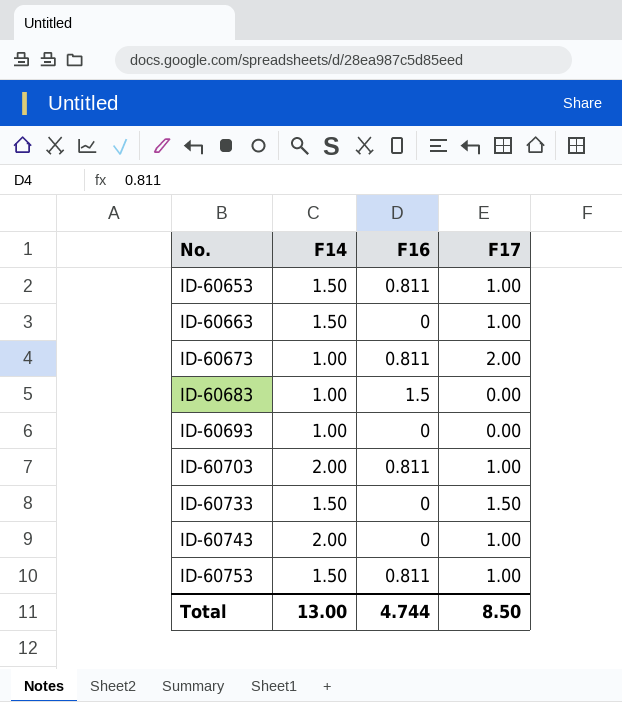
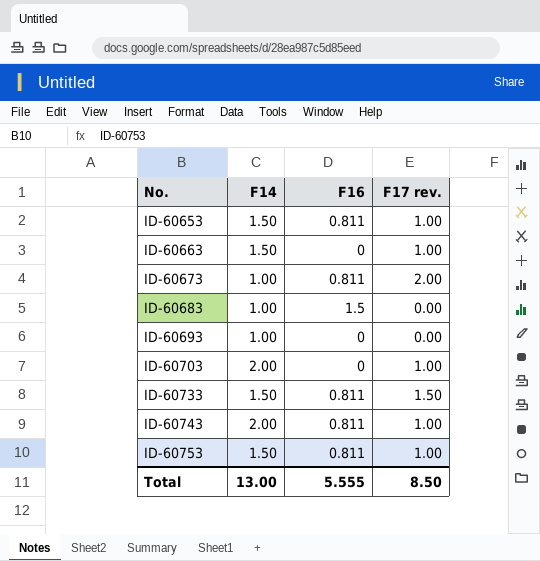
column name: F17 -> F17 rev.
ID-60703 | F16: 0.811 -> 0
ID-60733 | F16: 0 -> 0.811
ID-60743 | F16: 0 -> 0.811
Total | F16: 4.744 -> 5.555

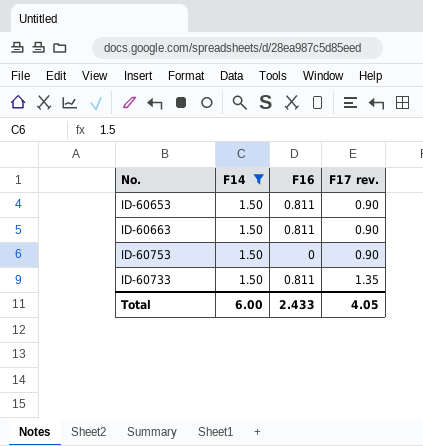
filter: none -> F14 = 1.50
row order: No. ascending -> F17 rev. ascending
ID-60653 | F17 rev.: 1.00 -> 0.90
ID-60663 | F16: 0 -> 0.811
ID-60663 | F17 rev.: 1.00 -> 0.90
ID-60753 | F16: 0.811 -> 0
ID-60753 | F17 rev.: 1.00 -> 0.90
ID-60733 | F17 rev.: 1.50 -> 1.35
Total | F14: 13.00 -> 6.00
Total | F16: 5.555 -> 2.433
Total | F17 rev.: 8.50 -> 4.05

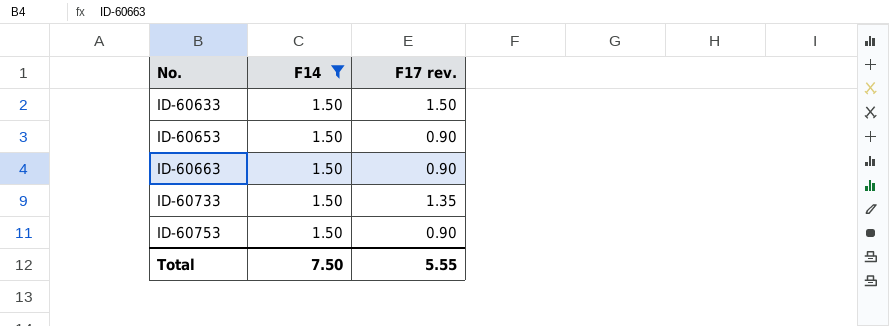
row order: F17 rev. ascending -> No. ascending
column F16 | position: 3 -> none
row ID-60633: none -> 1.50 | 1.50
Total | F14: 6.00 -> 7.50
Total | F17 rev.: 4.05 -> 5.55

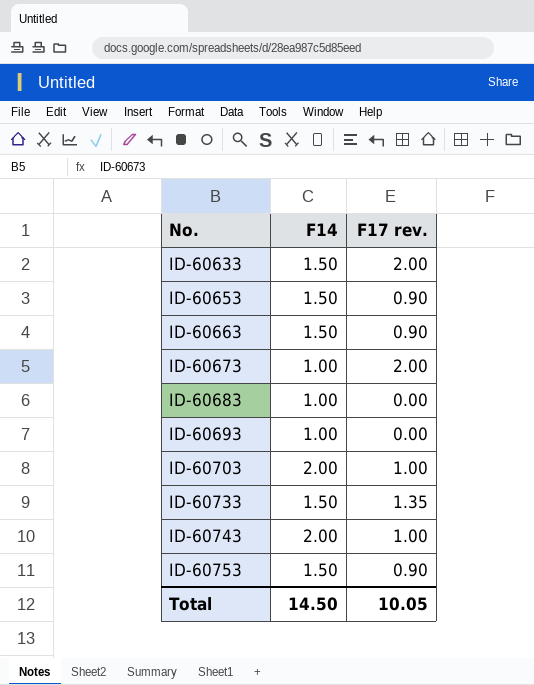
filter: F14 = 1.50 -> none
ID-60633 | F17 rev.: 1.50 -> 2.00
Total | F14: 7.50 -> 14.50
Total | F17 rev.: 5.55 -> 10.05

